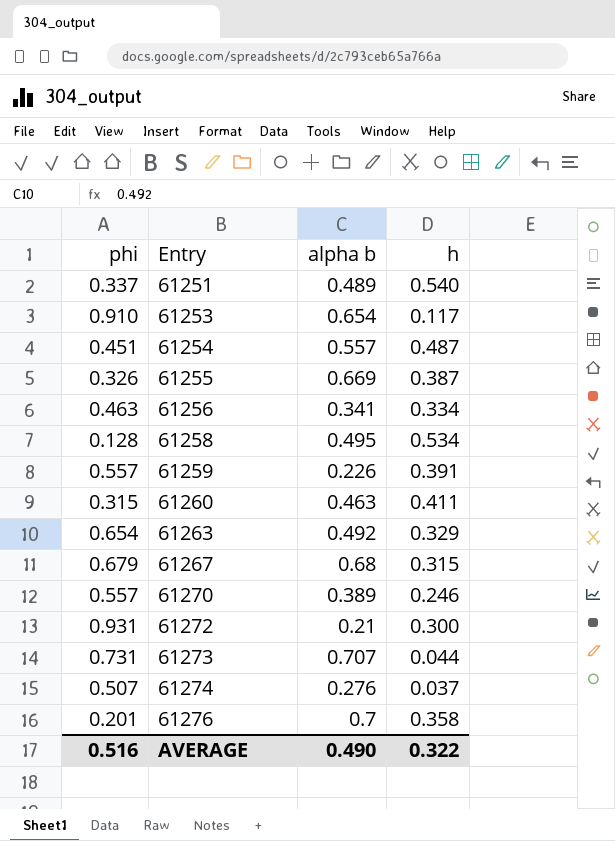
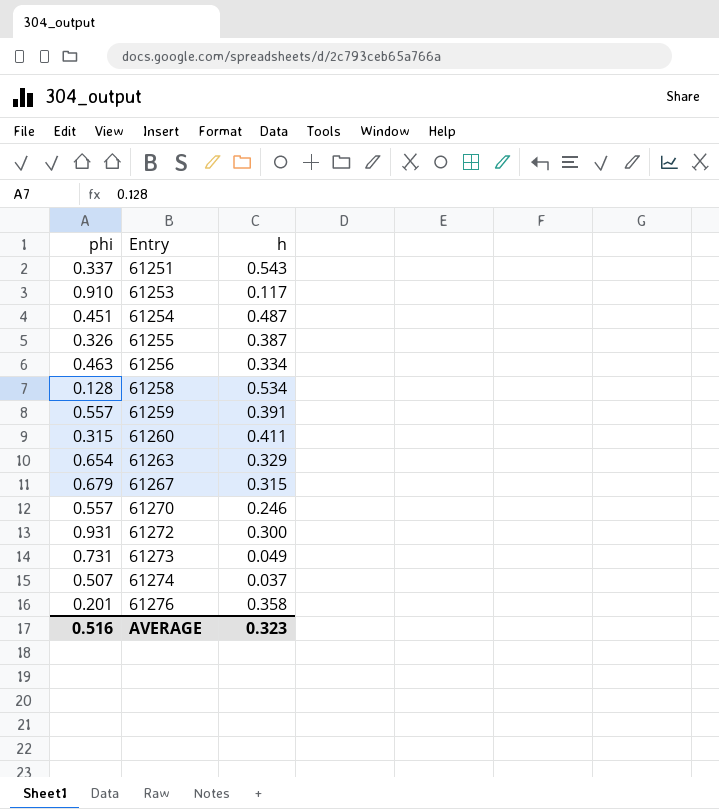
column alpha b | position: 3 -> none
61251 | h: 0.540 -> 0.543
61273 | h: 0.044 -> 0.049
AVERAGE | h: 0.322 -> 0.323

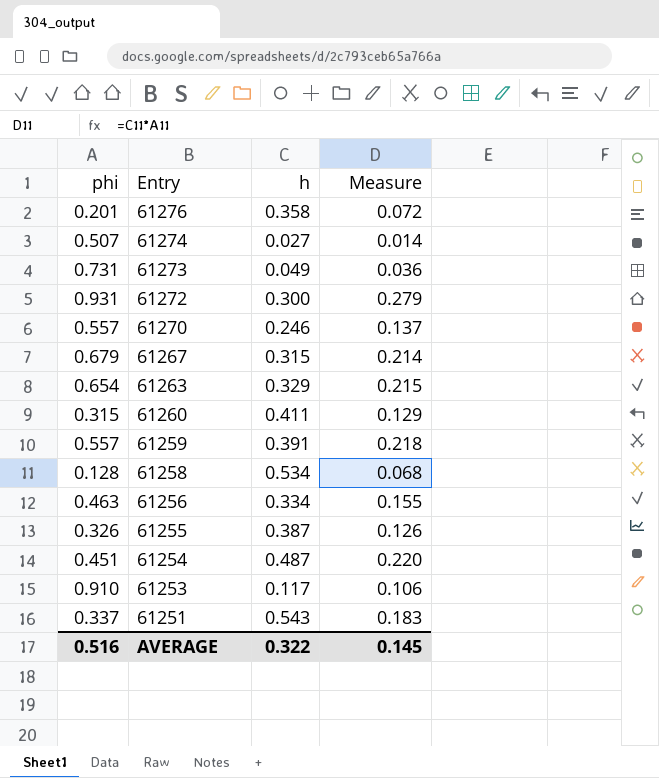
row order: Entry ascending -> Entry descending
column Measure | formula: none -> [phi] * [h]
61274 | h: 0.037 -> 0.027
AVERAGE | h: 0.323 -> 0.322

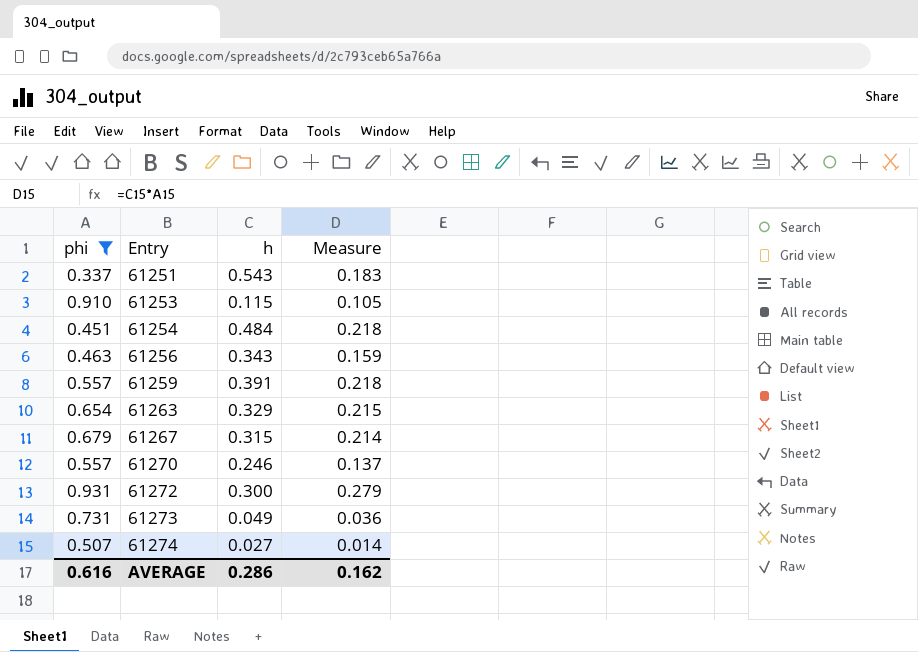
filter: none -> phi >= 0.337
row order: Entry descending -> Entry ascending
61253 | h: 0.117 -> 0.115
61253 | Measure: 0.106 -> 0.105
61254 | h: 0.487 -> 0.484
61254 | Measure: 0.220 -> 0.218
61256 | h: 0.334 -> 0.343
61256 | Measure: 0.155 -> 0.159
AVERAGE | phi: 0.516 -> 0.616
AVERAGE | h: 0.322 -> 0.286
AVERAGE | Measure: 0.145 -> 0.162

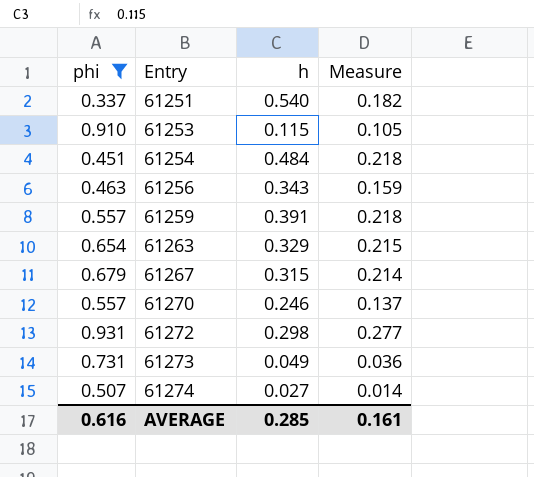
61251 | h: 0.543 -> 0.540
61251 | Measure: 0.183 -> 0.182
61272 | h: 0.300 -> 0.298
61272 | Measure: 0.279 -> 0.277
AVERAGE | h: 0.286 -> 0.285
AVERAGE | Measure: 0.162 -> 0.161

